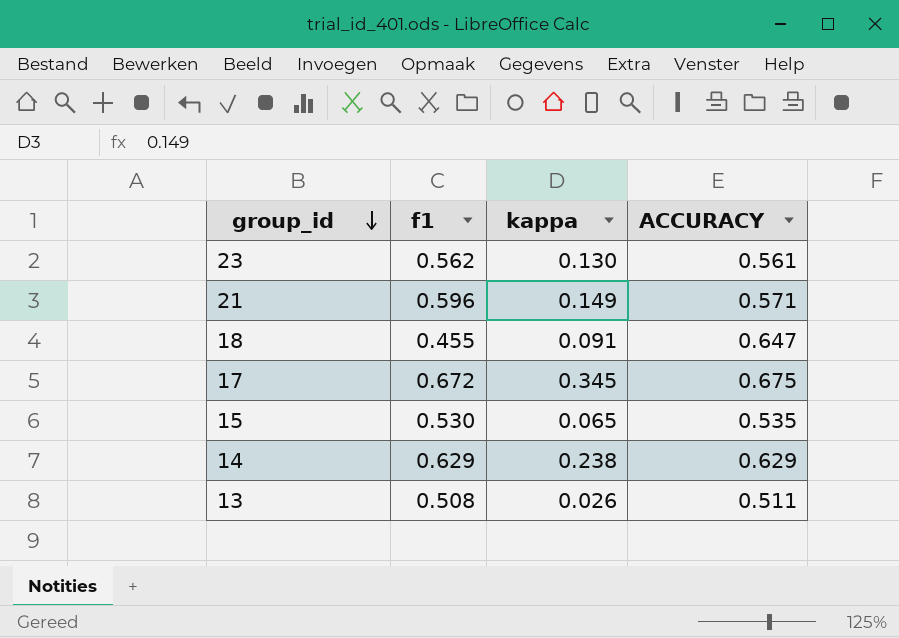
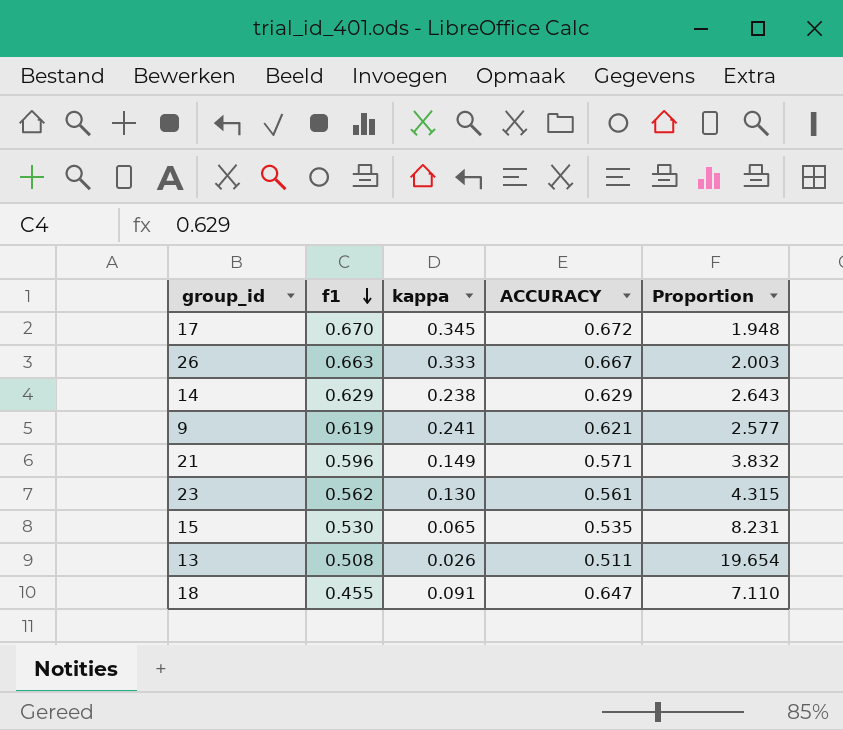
row order: group_id descending -> f1 descending
column Proportion | formula: none -> [ACCURACY] / [kappa]
17 | f1: 0.672 -> 0.670
17 | ACCURACY: 0.675 -> 0.672
row 26: none -> 0.663 | 0.333 | 0.667 | 2.003
row 9: none -> 0.619 | 0.241 | 0.621 | 2.577

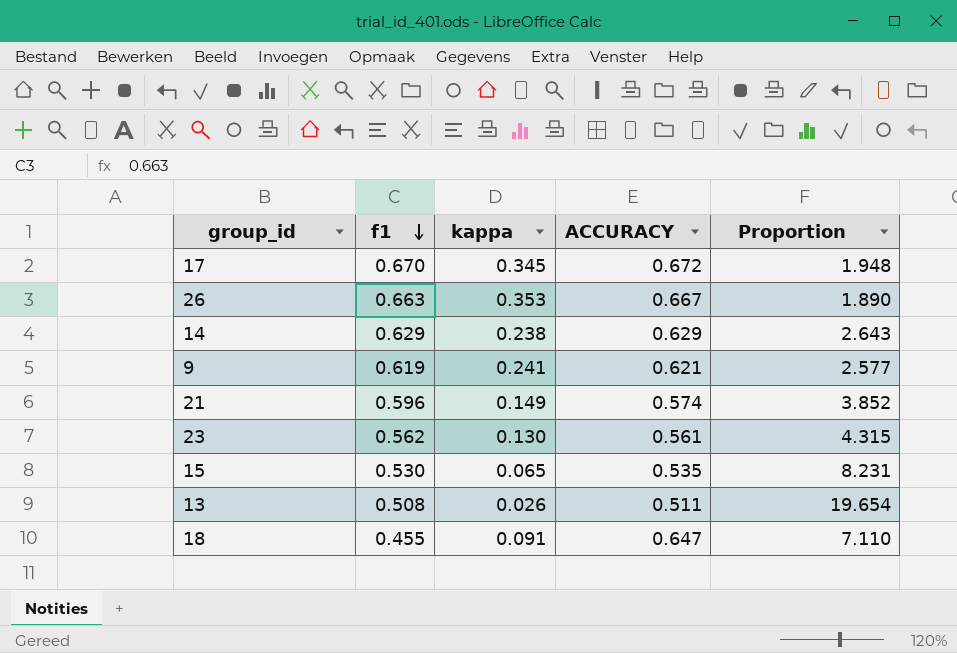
26 | kappa: 0.333 -> 0.353
26 | Proportion: 2.003 -> 1.890
21 | ACCURACY: 0.571 -> 0.574
21 | Proportion: 3.832 -> 3.852

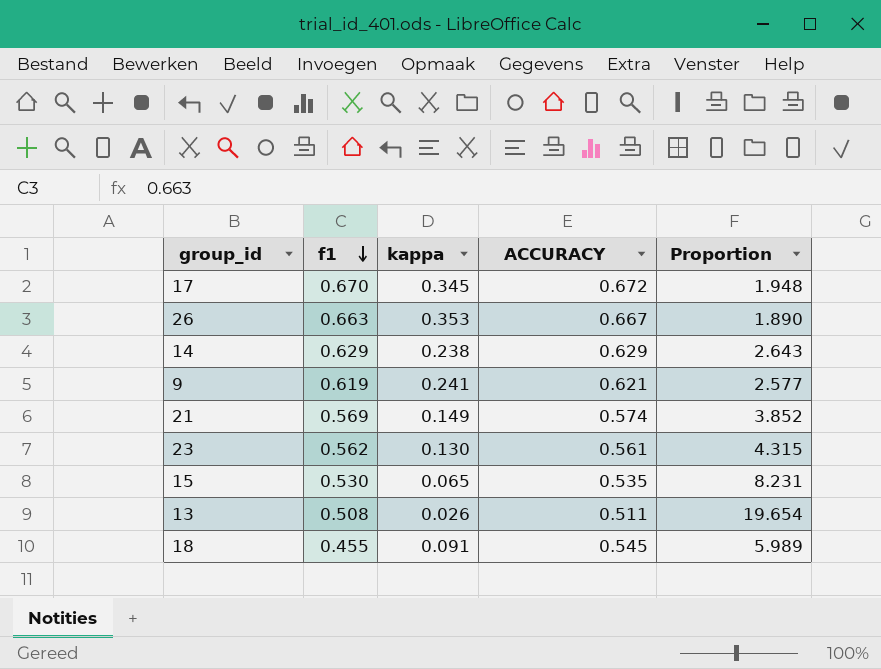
21 | f1: 0.596 -> 0.569
18 | ACCURACY: 0.647 -> 0.545
18 | Proportion: 7.110 -> 5.989

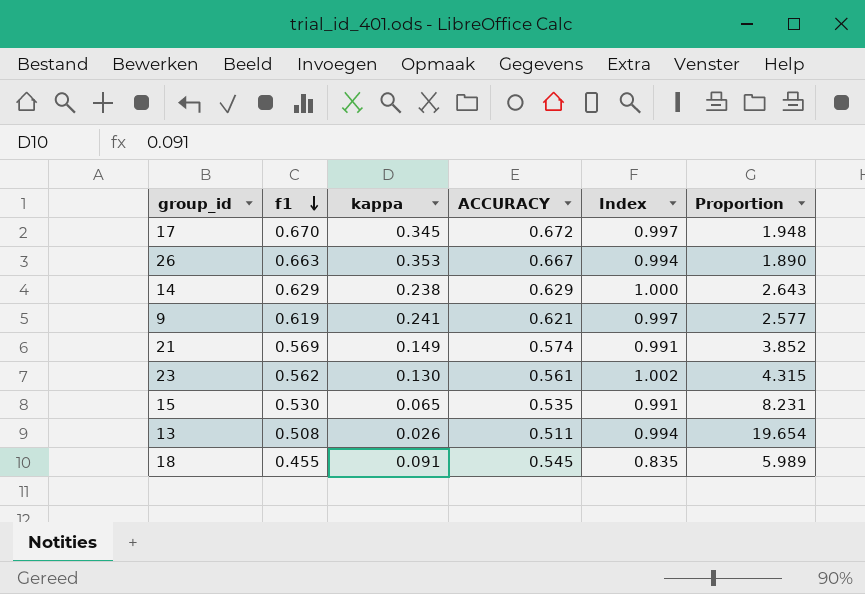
column Index | formula: none -> [f1] / [ACCURACY]

